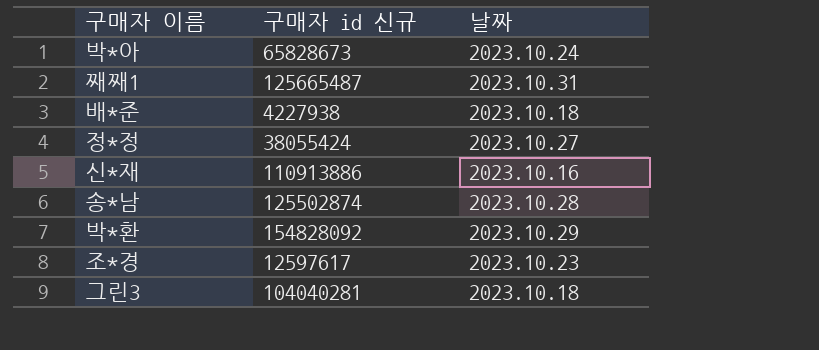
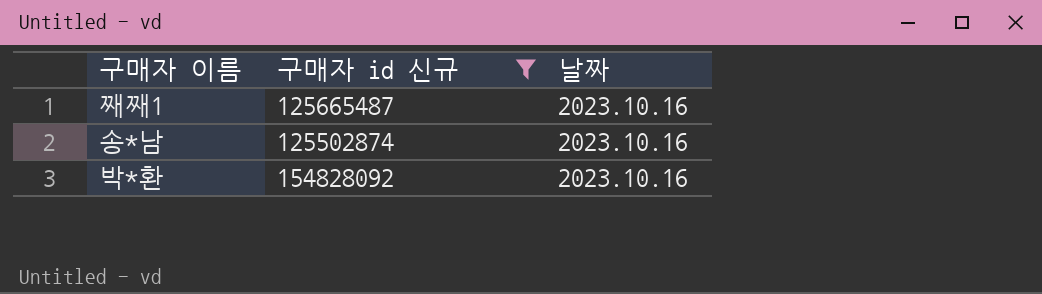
filter: none -> 구매자 id 신규 >= 125502874
째째1 | 날짜: 2023.10.31 -> 2023.10.16
송*남 | 날짜: 2023.10.28 -> 2023.10.16
박*환 | 날짜: 2023.10.29 -> 2023.10.16

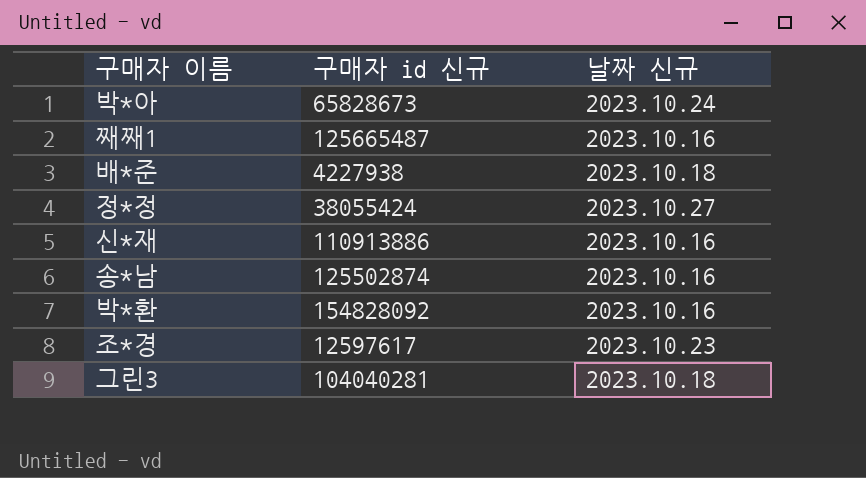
filter: 구매자 id 신규 >= 125502874 -> none
column name: 날짜 -> 날짜 신규

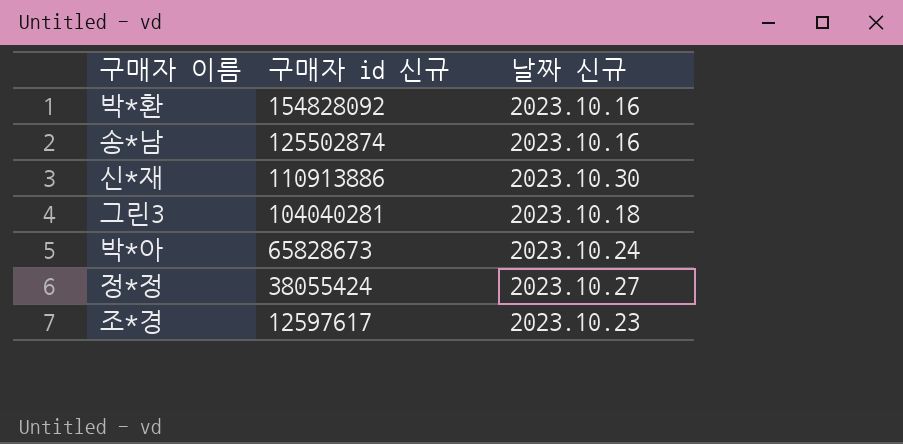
row order: none -> 구매자 id 신규 descending
row 째째1: 125665487 | 2023.10.16 -> none
row 배*준: 4227938 | 2023.10.18 -> none
신*재 | 날짜 신규: 2023.10.16 -> 2023.10.30

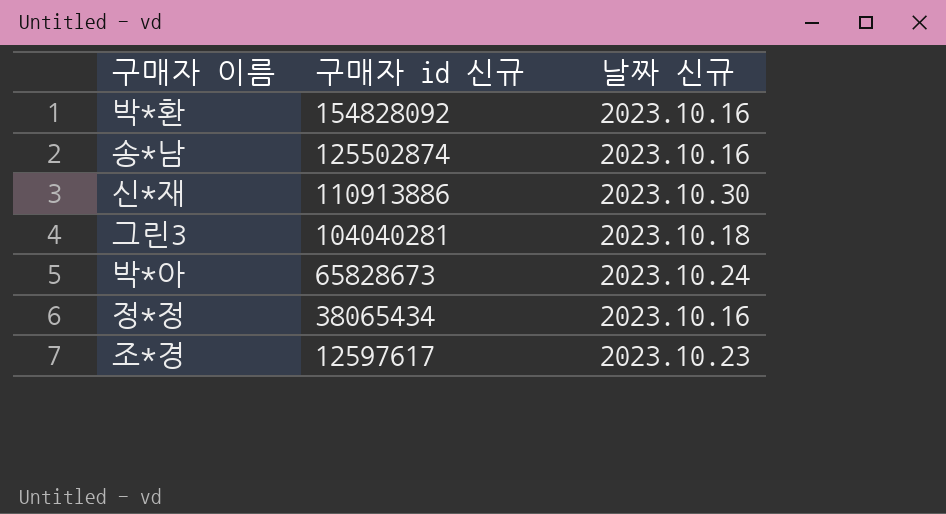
정*정 | 구매자 id 신규: 38055424 -> 38065434
정*정 | 날짜 신규: 2023.10.27 -> 2023.10.16

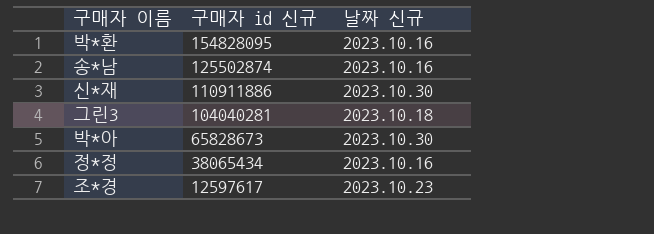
박*환 | 구매자 id 신규: 154828092 -> 154828095
신*재 | 구매자 id 신규: 110913886 -> 110911886
박*아 | 날짜 신규: 2023.10.24 -> 2023.10.30

